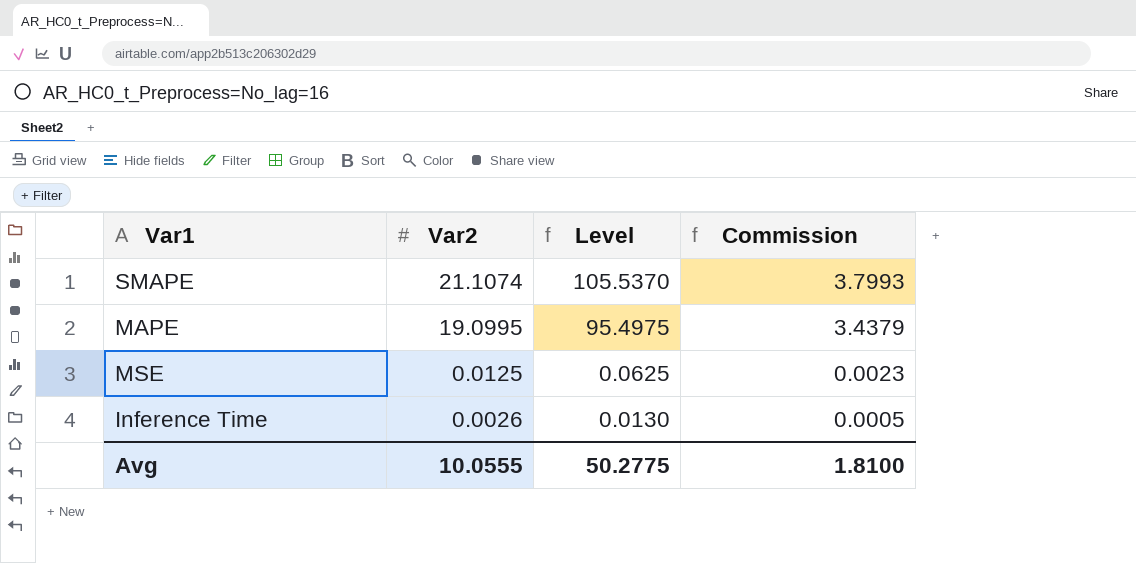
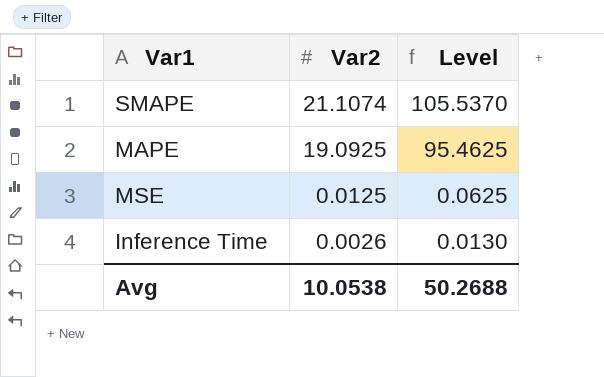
column Commission | formula: [Var2] * 0.18 -> none
MAPE | Var2: 19.0995 -> 19.0925
MAPE | Level: 95.4975 -> 95.4625
Avg | Var2: 10.0555 -> 10.0538
Avg | Level: 50.2775 -> 50.2688

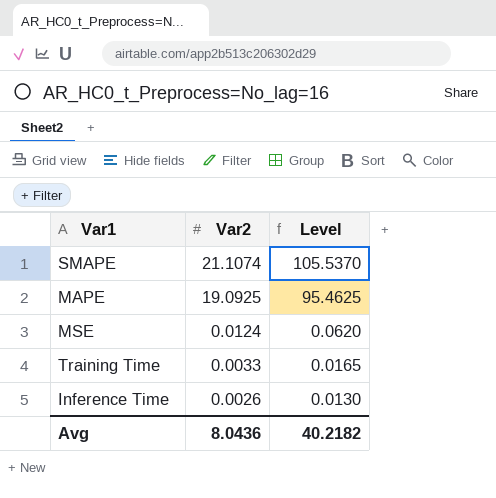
MSE | Var2: 0.0125 -> 0.0124
MSE | Level: 0.0625 -> 0.0620
row Training Time: none -> 0.0033 | 0.0165
Avg | Var2: 10.0538 -> 8.0436
Avg | Level: 50.2688 -> 40.2182

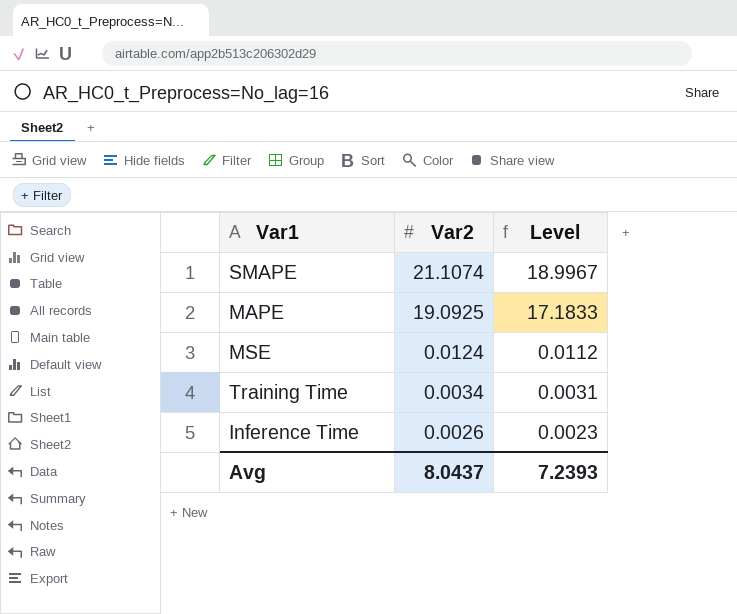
column Level | formula: [Var2] * 5 -> [Var2] * 0.9
Training Time | Var2: 0.0033 -> 0.0034
Avg | Var2: 8.0436 -> 8.0437
Avg | Level: 40.2182 -> 7.2393

